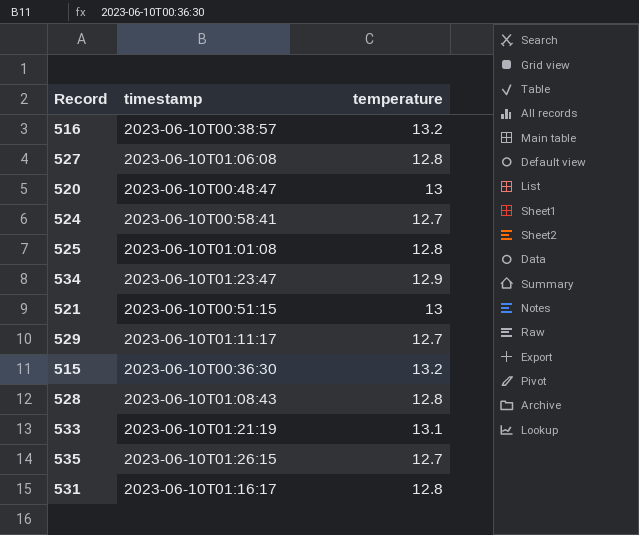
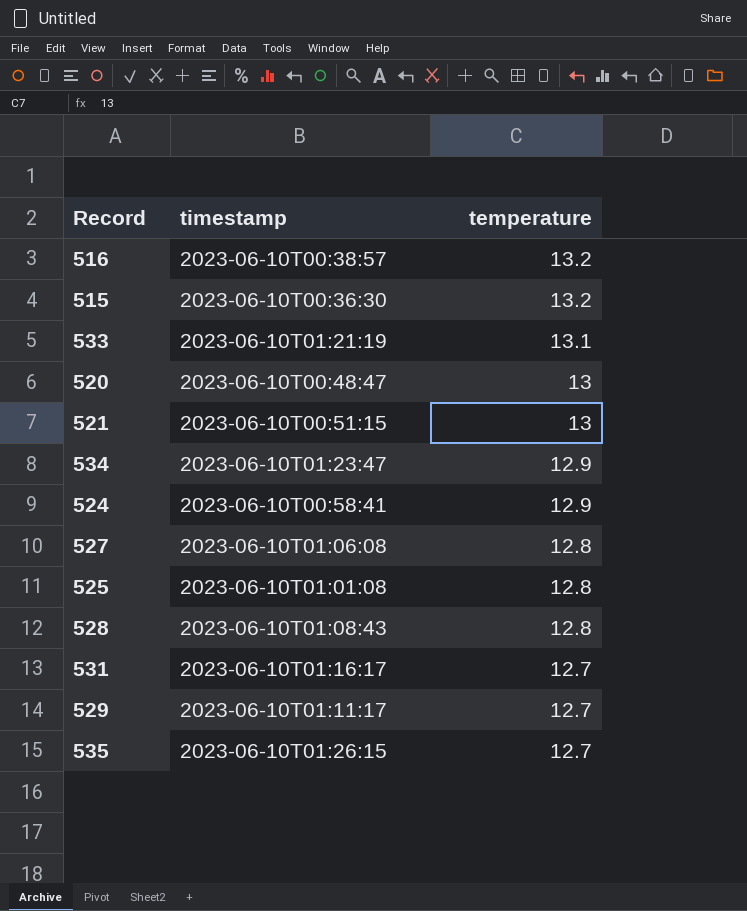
row order: none -> temperature descending
524 | temperature: 12.7 -> 12.9
531 | temperature: 12.8 -> 12.7

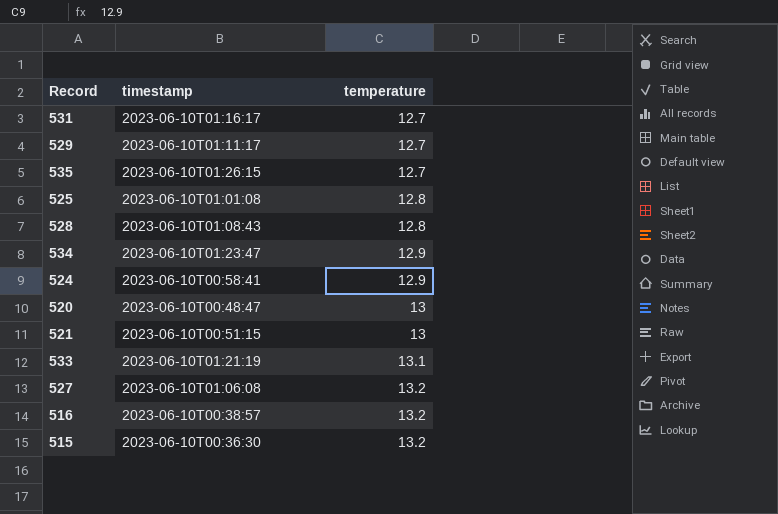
row order: temperature descending -> temperature ascending
527 | temperature: 12.8 -> 13.2

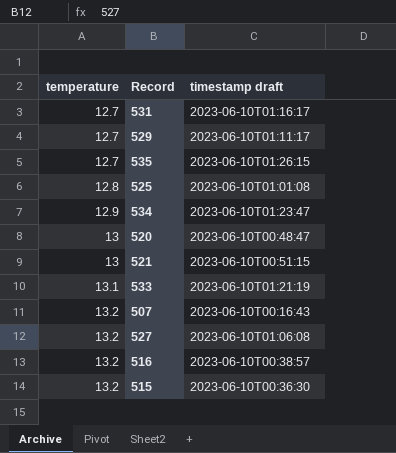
column temperature | position: 3 -> 1
column name: timestamp -> timestamp draft
row 528: 2023-06-10T01:08:43 | 12.8 -> none
row 524: 2023-06-10T00:58:41 | 12.9 -> none
row 507: none -> 13.2 | 2023-06-10T00:16:43

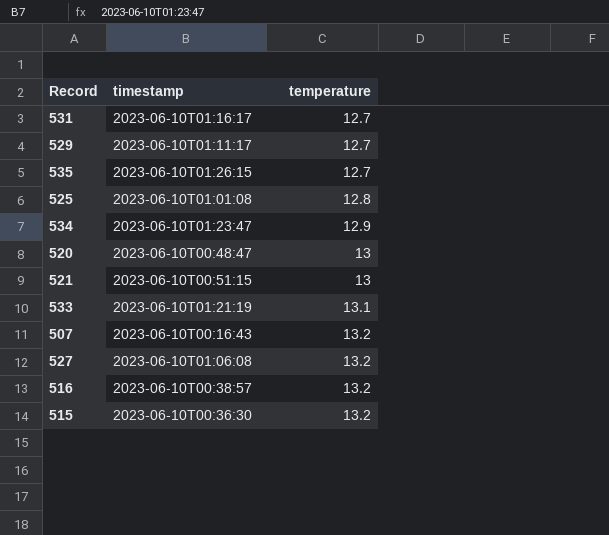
column name: timestamp draft -> timestamp
column temperature | position: 1 -> 3

